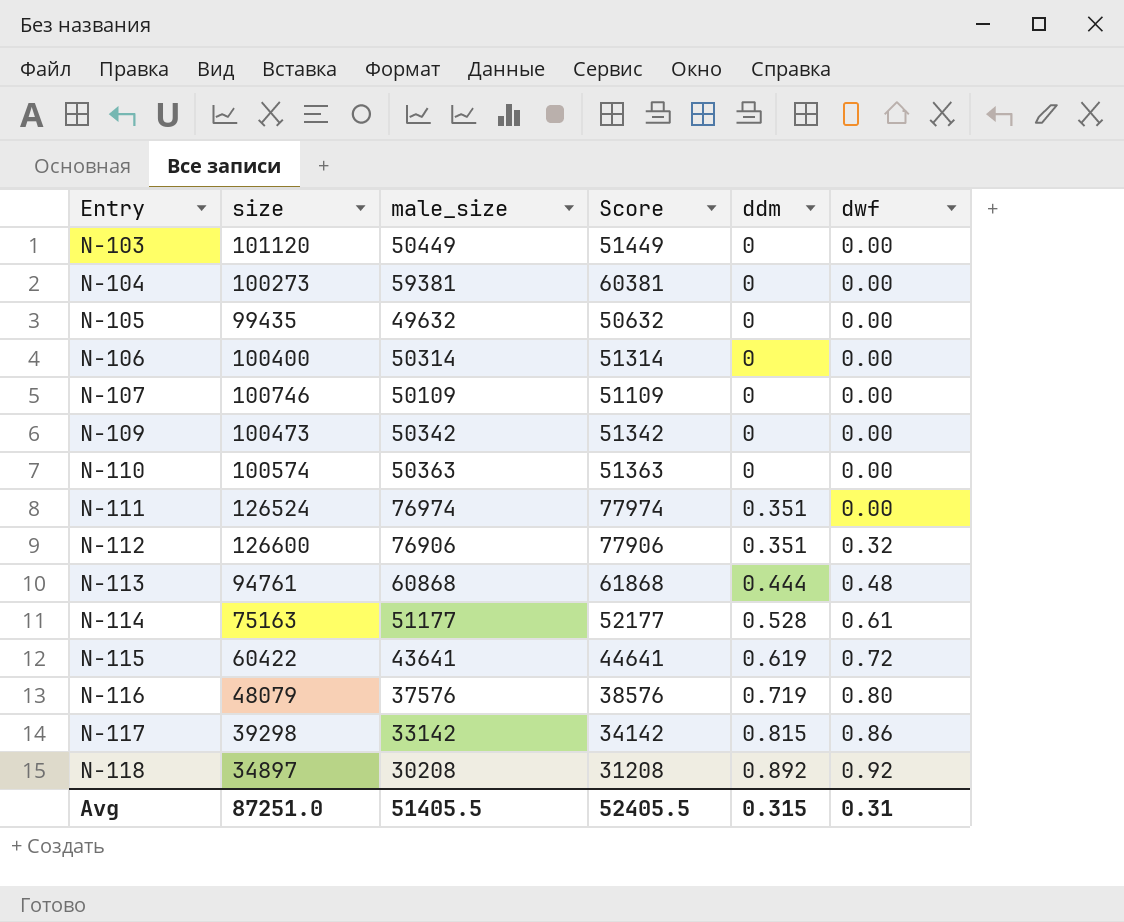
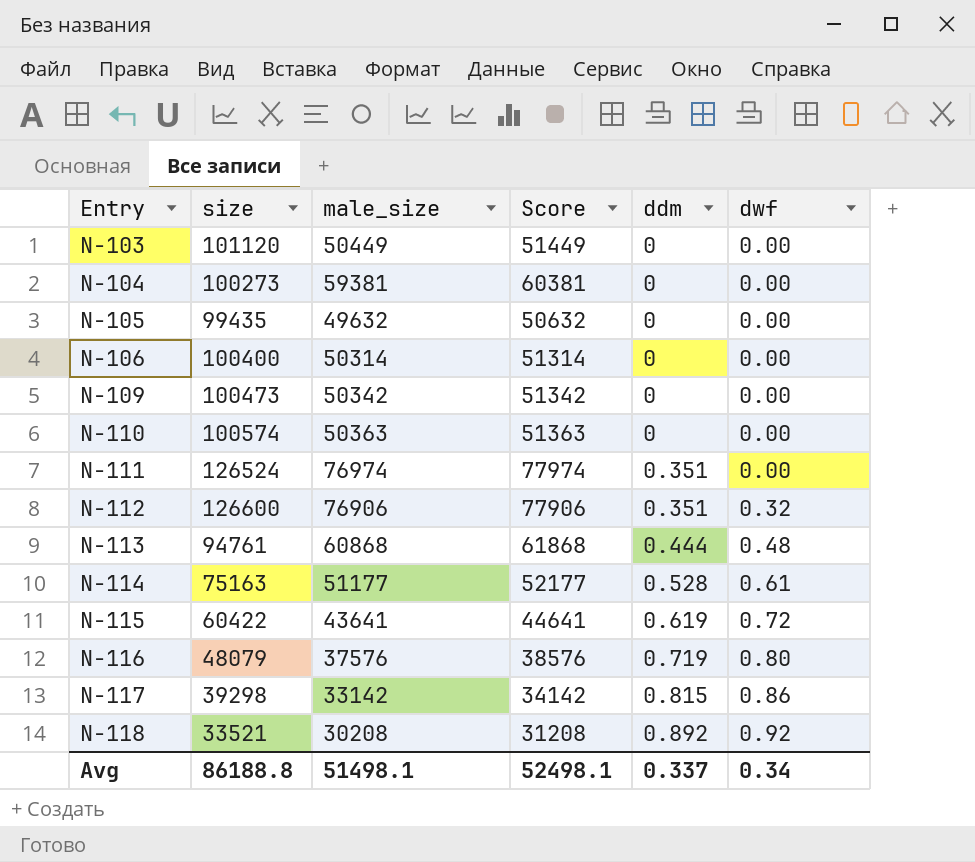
row N-107: 100746 | 50109 | 51109 | 0 | 0.00 -> none
N-118 | size: 34897 -> 33521
Avg | size: 87251.0 -> 86188.8
Avg | male_size: 51405.5 -> 51498.1
Avg | Score: 52405.5 -> 52498.1
Avg | ddm: 0.315 -> 0.337
Avg | dwf: 0.31 -> 0.34

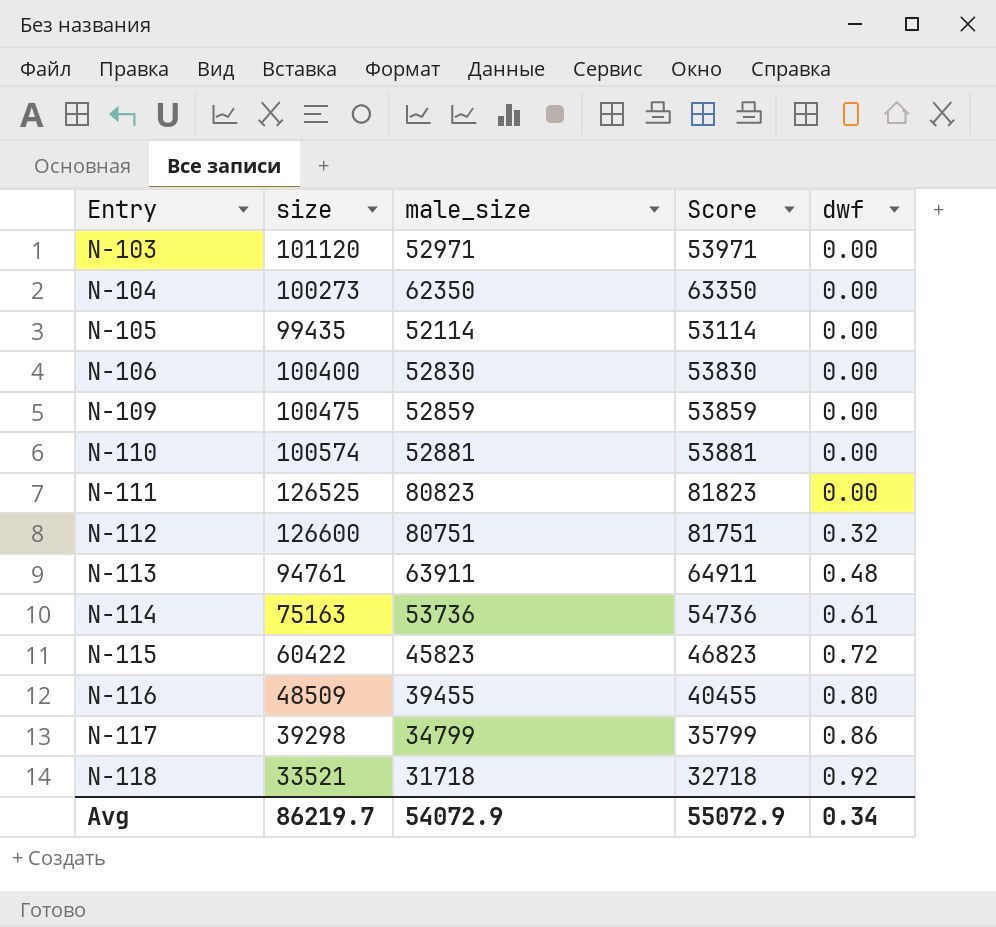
column ddm | position: 5 -> none
N-103 | male_size: 50449 -> 52971
N-103 | Score: 51449 -> 53971
N-104 | male_size: 59381 -> 62350
N-104 | Score: 60381 -> 63350
N-105 | male_size: 49632 -> 52114
N-105 | Score: 50632 -> 53114
N-106 | male_size: 50314 -> 52830
N-106 | Score: 51314 -> 53830
N-109 | size: 100473 -> 100475
N-109 | male_size: 50342 -> 52859
N-109 | Score: 51342 -> 53859
N-110 | male_size: 50363 -> 52881
N-110 | Score: 51363 -> 53881
N-111 | size: 126524 -> 126525
N-111 | male_size: 76974 -> 80823
N-111 | Score: 77974 -> 81823
N-112 | male_size: 76906 -> 80751
N-112 | Score: 77906 -> 81751
N-113 | male_size: 60868 -> 63911
N-113 | Score: 61868 -> 64911
N-114 | male_size: 51177 -> 53736
N-114 | Score: 52177 -> 54736
N-115 | male_size: 43641 -> 45823
N-115 | Score: 44641 -> 46823
N-116 | size: 48079 -> 48509
N-116 | male_size: 37576 -> 39455
N-116 | Score: 38576 -> 40455
N-117 | male_size: 33142 -> 34799
N-117 | Score: 34142 -> 35799
N-118 | male_size: 30208 -> 31718
N-118 | Score: 31208 -> 32718
Avg | size: 86188.8 -> 86219.7
Avg | male_size: 51498.1 -> 54072.9
Avg | Score: 52498.1 -> 55072.9

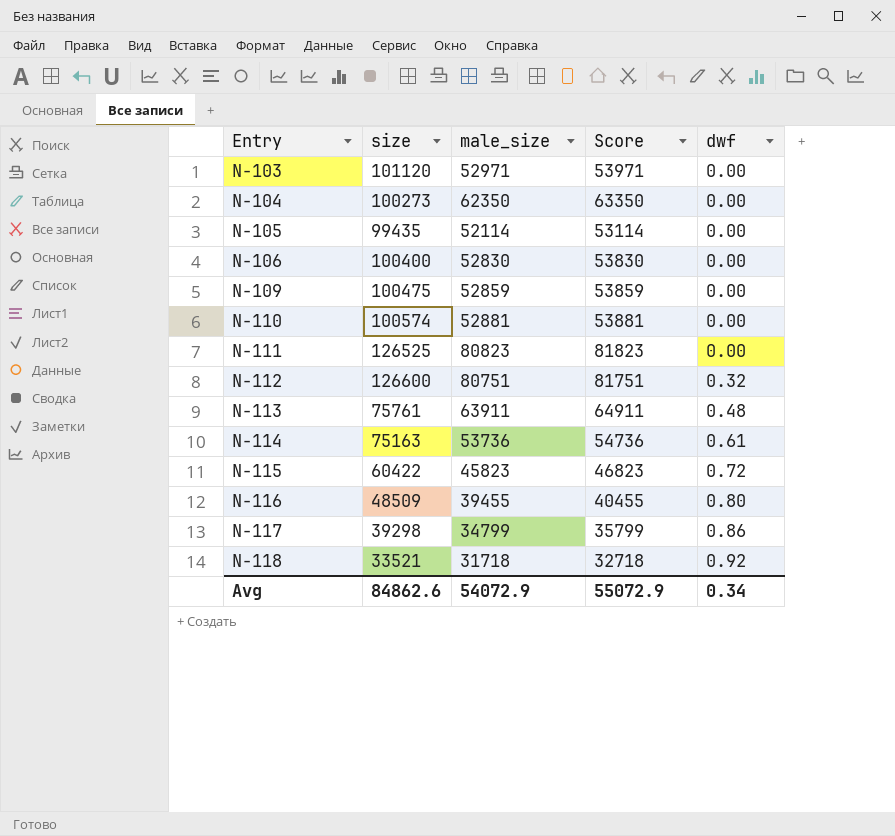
N-113 | size: 94761 -> 75761
Avg | size: 86219.7 -> 84862.6

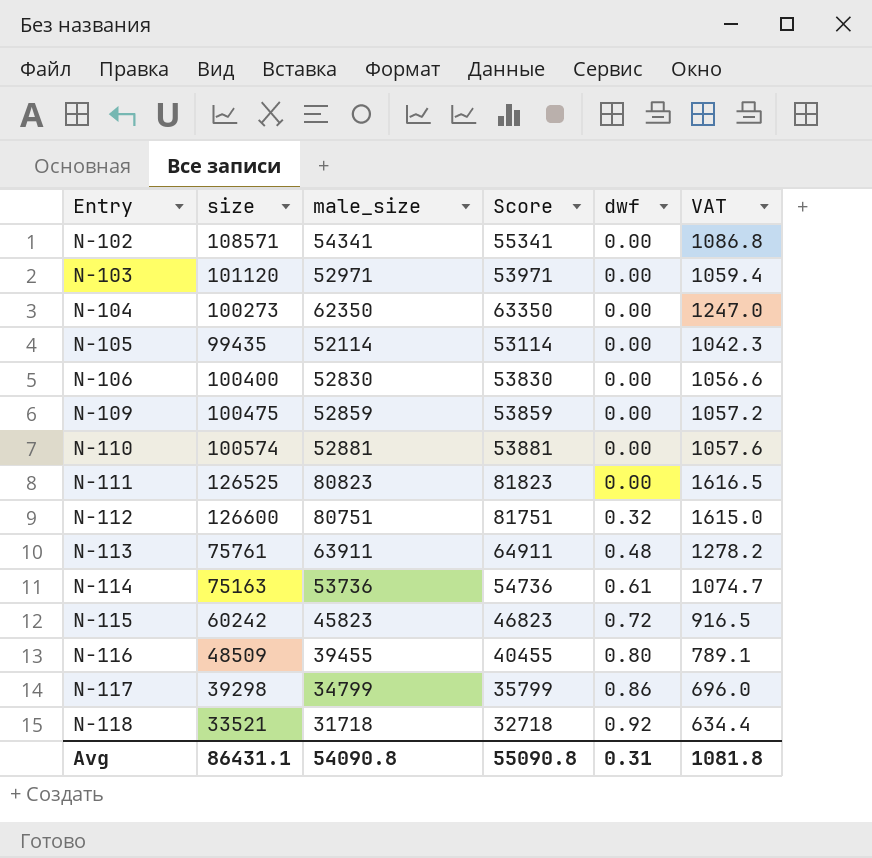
column VAT | formula: none -> [male_size] * 0.02
row N-102: none -> 108571 | 54341 | 55341 | 0.00 | 1086.8
N-115 | size: 60422 -> 60242
Avg | size: 84862.6 -> 86431.1
Avg | male_size: 54072.9 -> 54090.8
Avg | Score: 55072.9 -> 55090.8
Avg | dwf: 0.34 -> 0.31

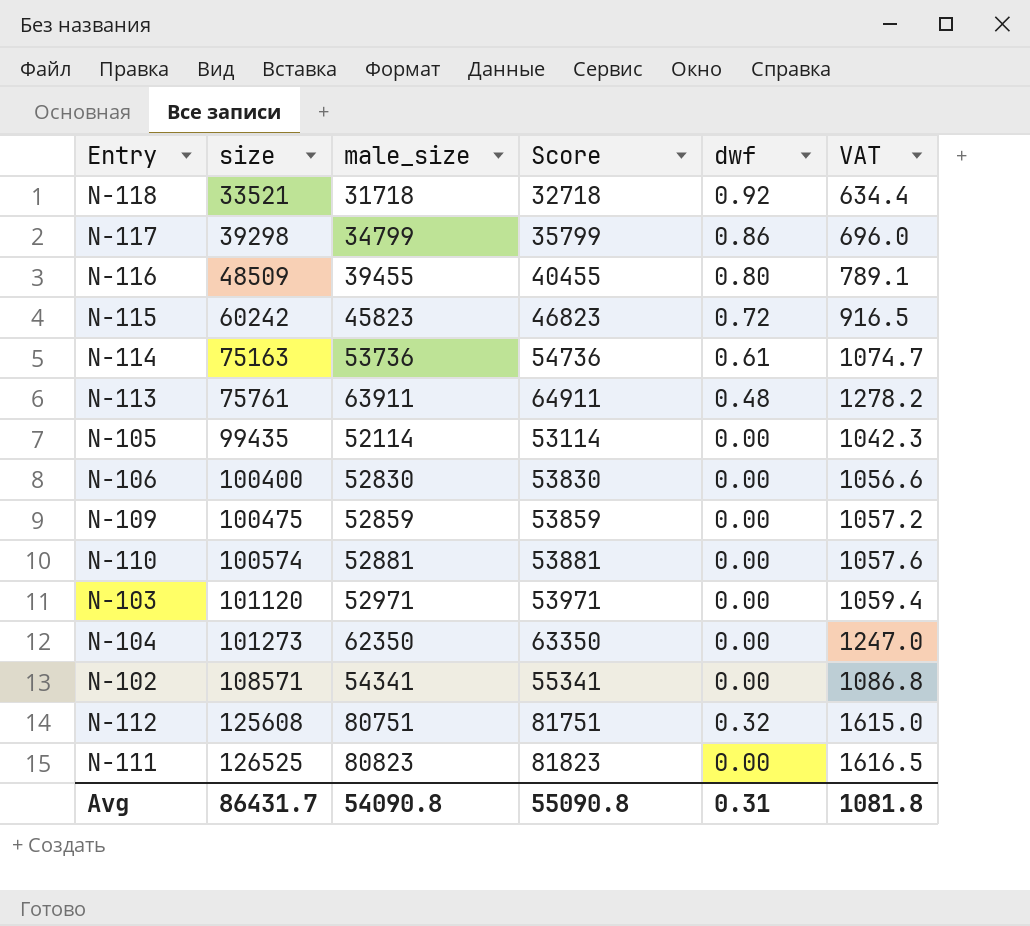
row order: Entry ascending -> size ascending
N-104 | size: 100273 -> 101273
N-112 | size: 126600 -> 125608
Avg | size: 86431.1 -> 86431.7

